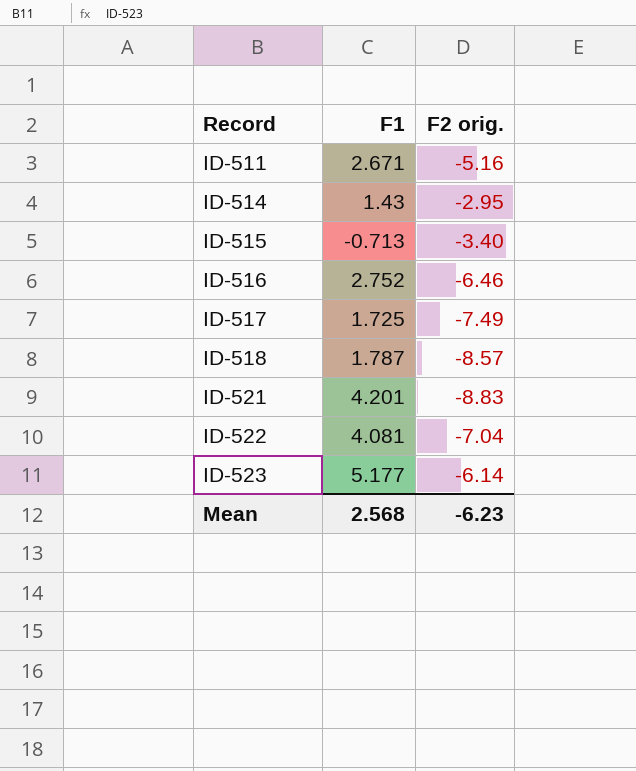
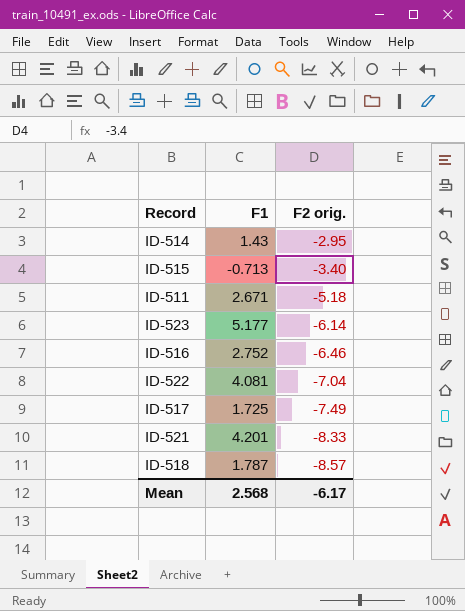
row order: Record ascending -> F2 orig. descending
ID-511 | F2 orig.: -5.16 -> -5.18
ID-521 | F2 orig.: -8.83 -> -8.33
Mean | F2 orig.: -6.23 -> -6.17

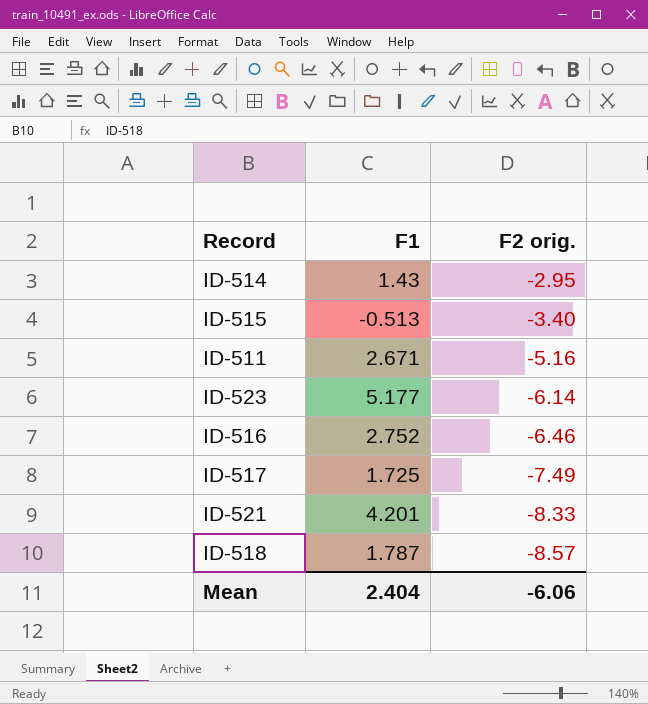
row ID-522: 4.081 | -7.04 -> none
ID-515 | F1: -0.713 -> -0.513
ID-511 | F2 orig.: -5.18 -> -5.16
Mean | F1: 2.568 -> 2.404
Mean | F2 orig.: -6.17 -> -6.06

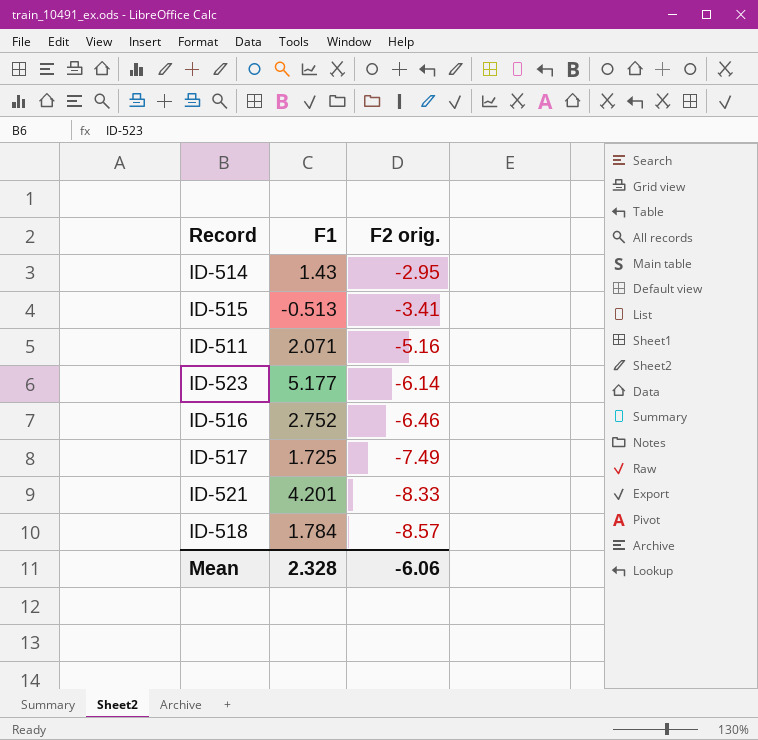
ID-515 | F2 orig.: -3.40 -> -3.41
ID-511 | F1: 2.671 -> 2.071
ID-518 | F1: 1.787 -> 1.784
Mean | F1: 2.404 -> 2.328

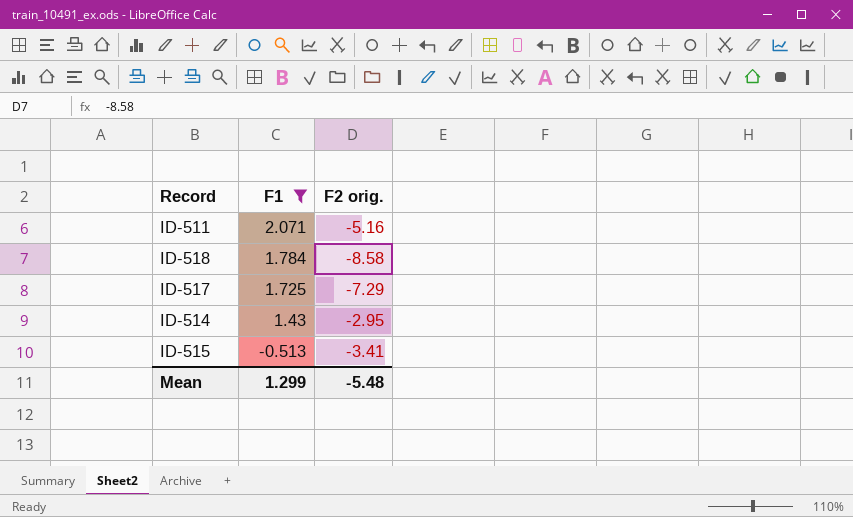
filter: none -> F1 <= 2.071
row order: F2 orig. descending -> F1 descending
ID-518 | F2 orig.: -8.57 -> -8.58
ID-517 | F2 orig.: -7.49 -> -7.29
Mean | F1: 2.328 -> 1.299
Mean | F2 orig.: -6.06 -> -5.48

